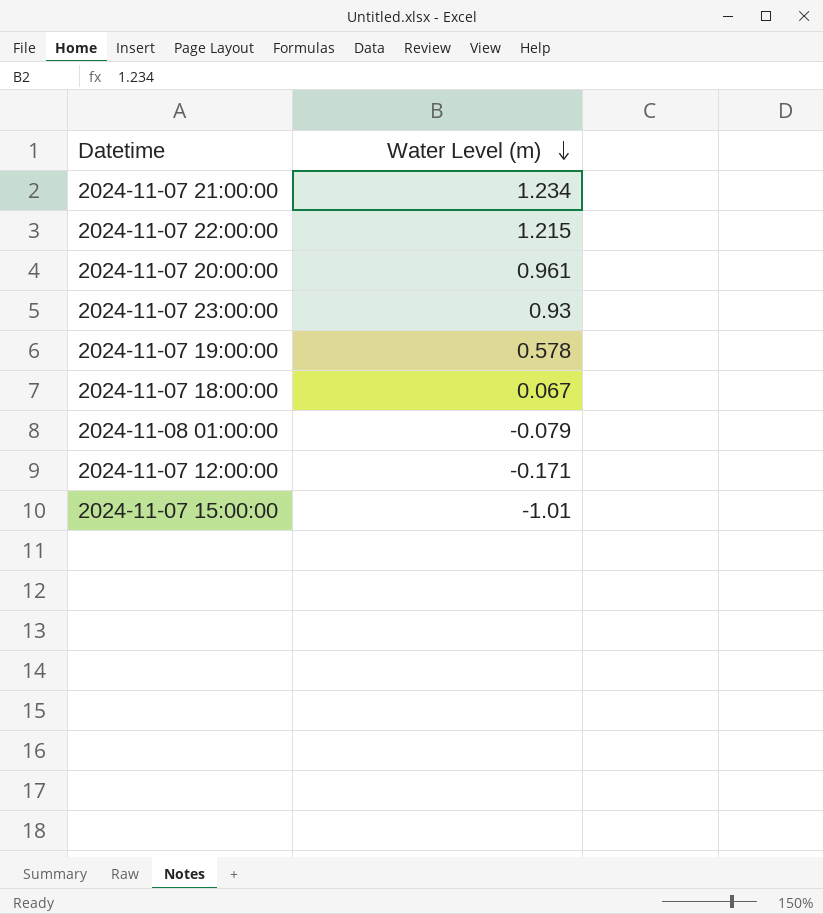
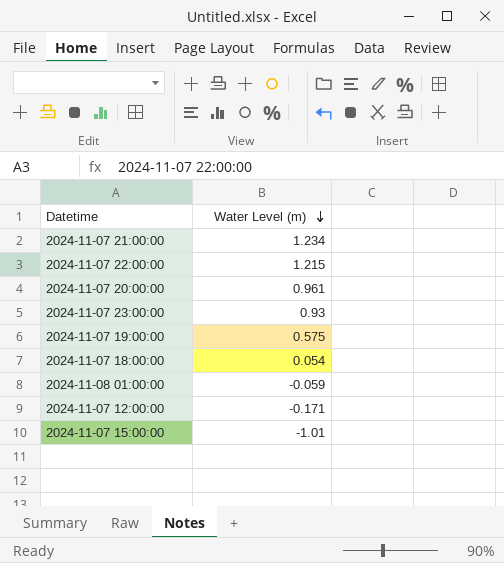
2024-11-07 19:00:00 | Water Level (m): 0.578 -> 0.575
2024-11-07 18:00:00 | Water Level (m): 0.067 -> 0.054
2024-11-08 01:00:00 | Water Level (m): -0.079 -> -0.059

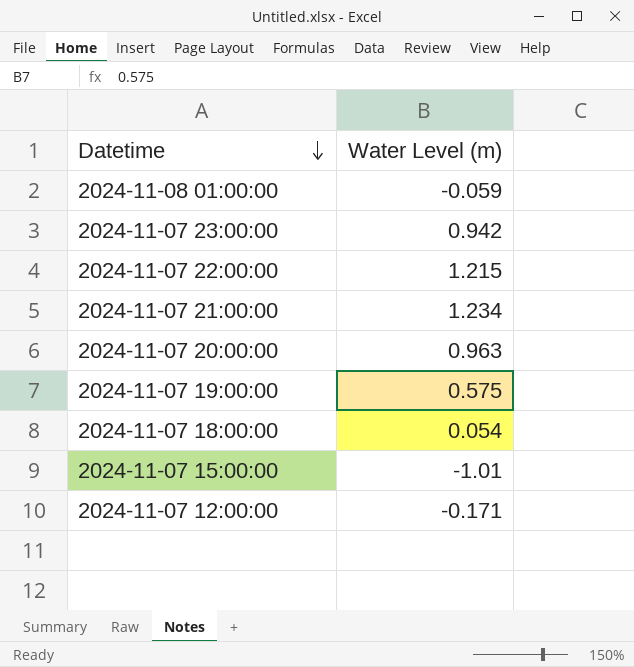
row order: Water Level (m) descending -> Datetime descending
2024-11-07 23:00:00 | Water Level (m): 0.93 -> 0.942
2024-11-07 20:00:00 | Water Level (m): 0.961 -> 0.963

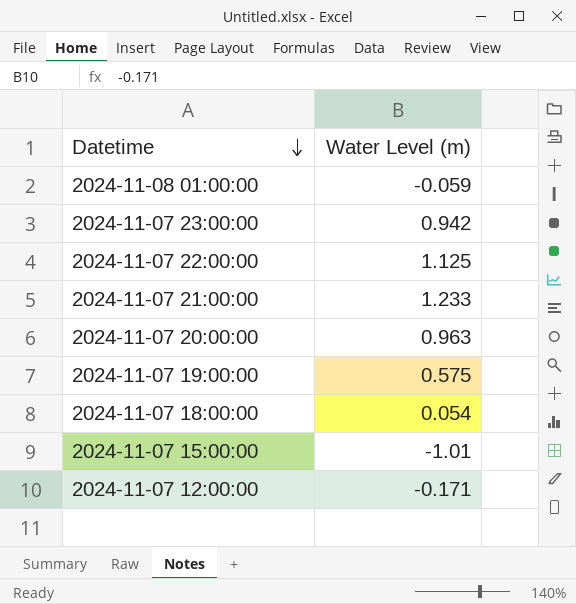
2024-11-07 22:00:00 | Water Level (m): 1.215 -> 1.125
2024-11-07 21:00:00 | Water Level (m): 1.234 -> 1.233

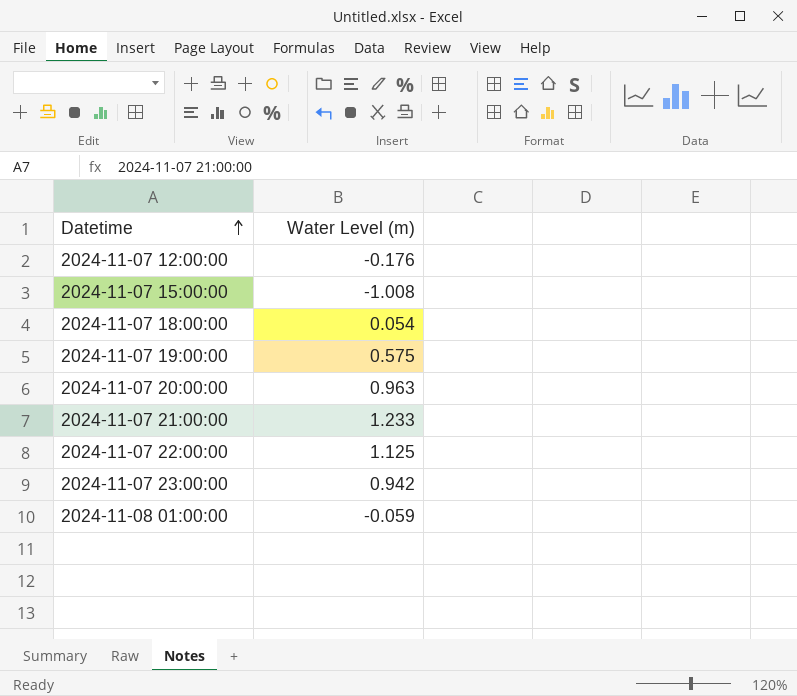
row order: Datetime descending -> Datetime ascending
2024-11-07 12:00:00 | Water Level (m): -0.171 -> -0.176
2024-11-07 15:00:00 | Water Level (m): -1.01 -> -1.008

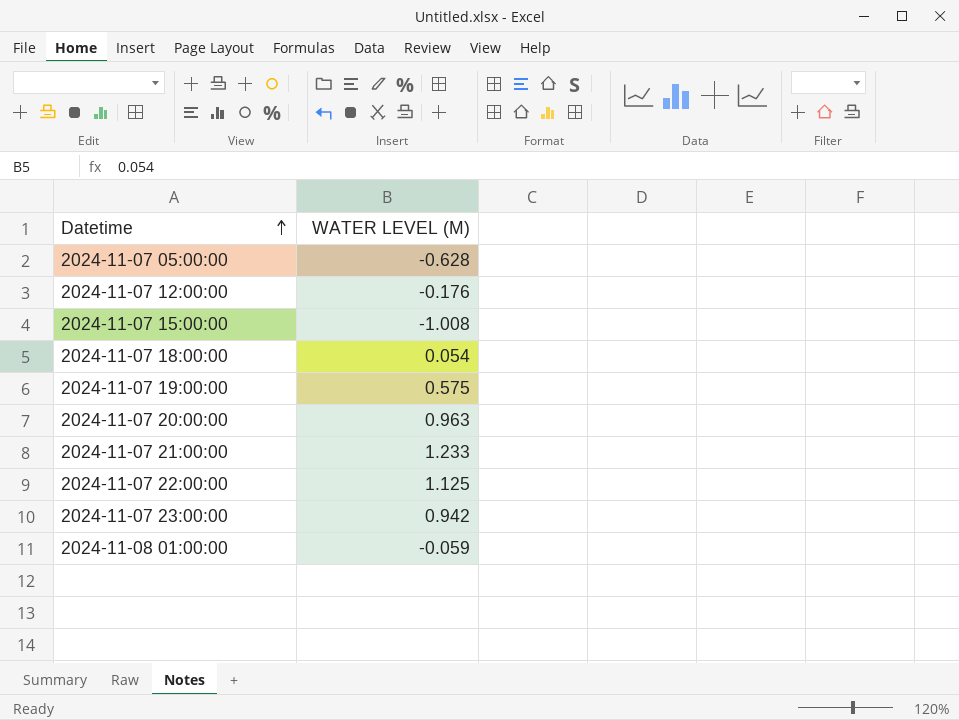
column name: Water Level (m) -> WATER LEVEL (M)
row 2024-11-07 05:00:00: none -> -0.628

